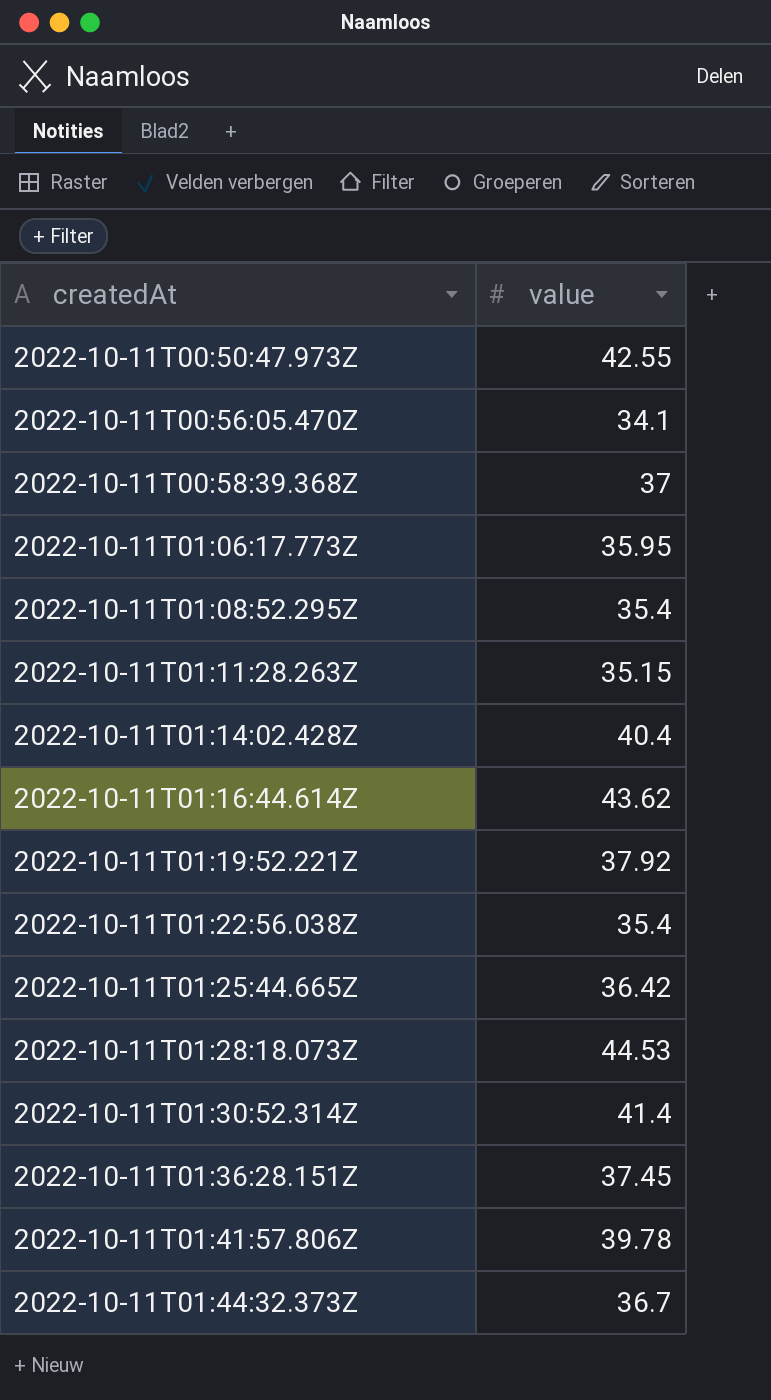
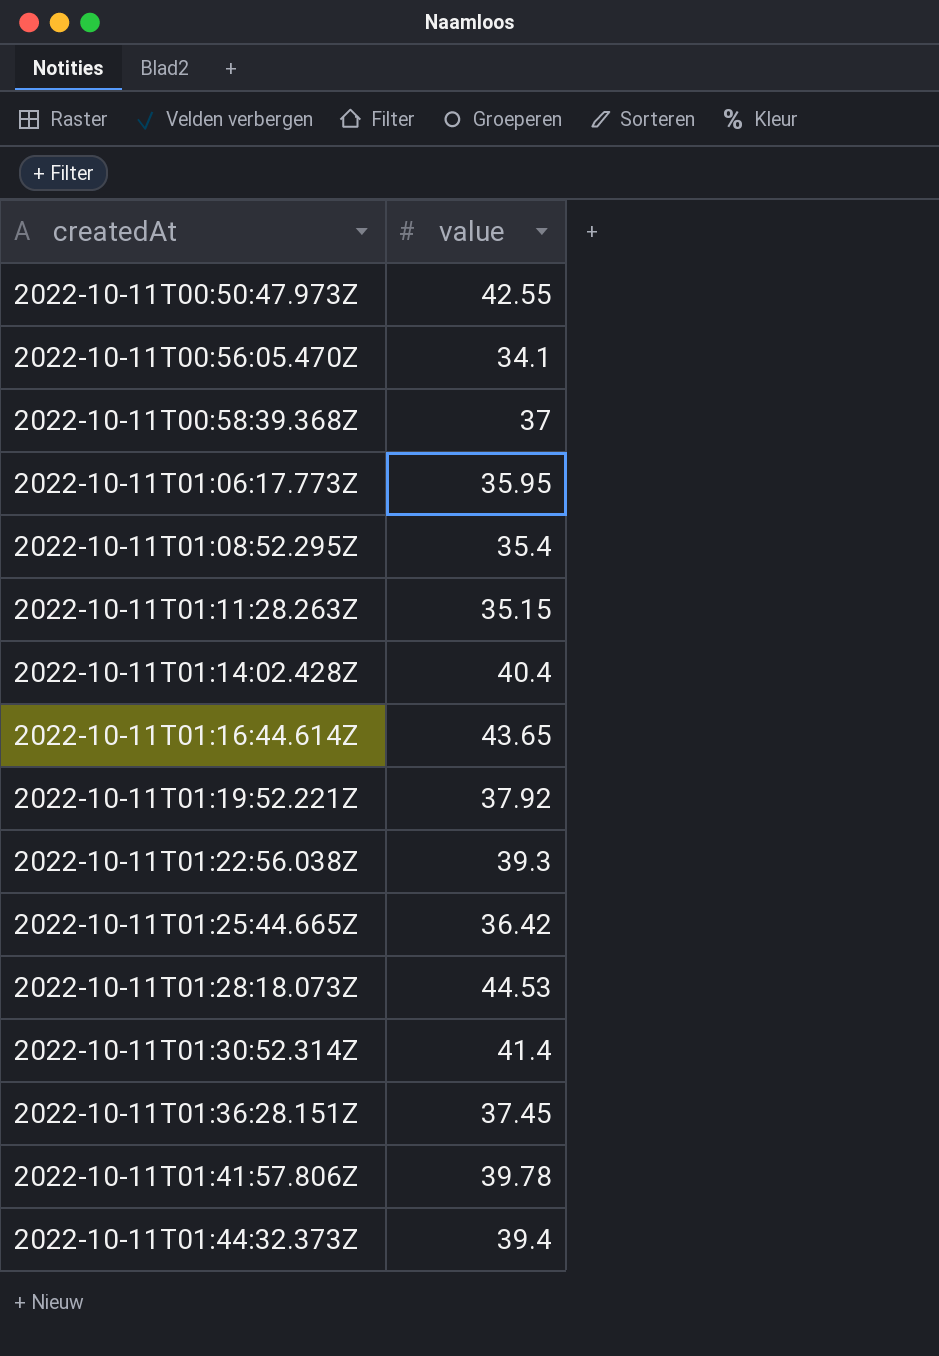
2022-10-11T01:16:44.614Z | value: 43.62 -> 43.65
2022-10-11T01:22:56.038Z | value: 35.4 -> 39.3
2022-10-11T01:44:32.373Z | value: 36.7 -> 39.4

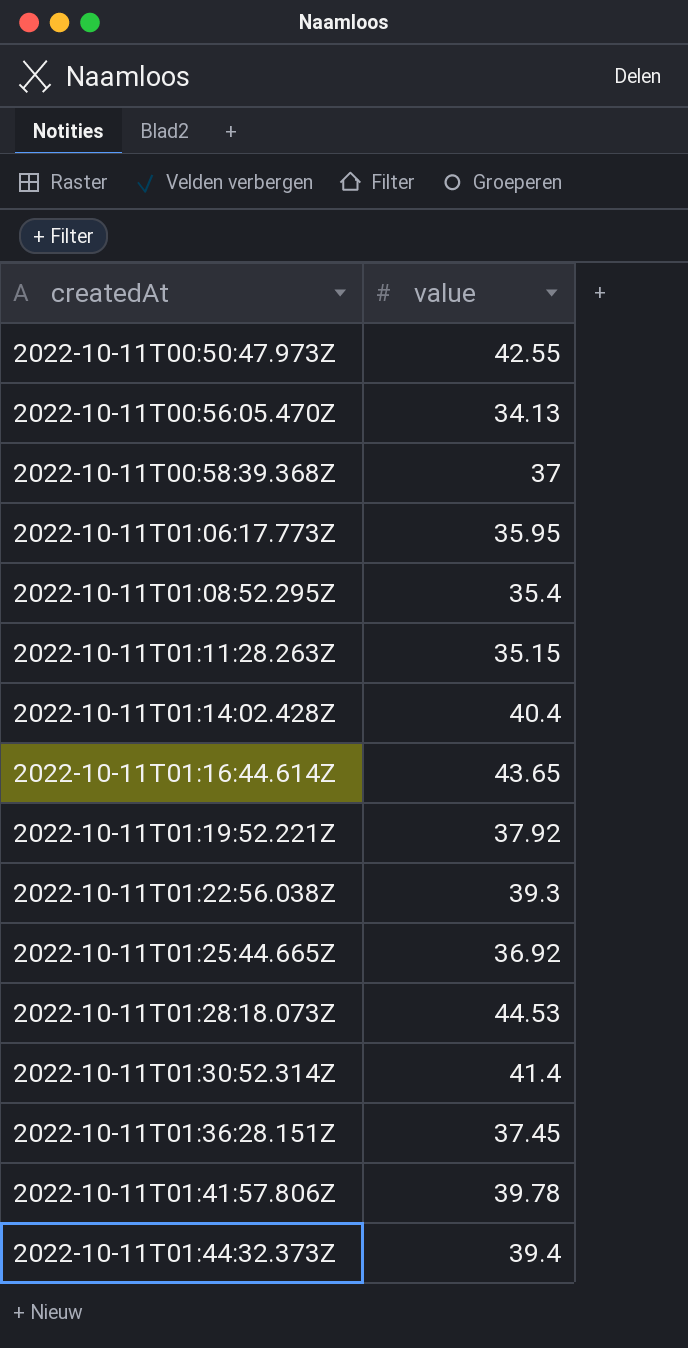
2022-10-11T00:56:05.470Z | value: 34.1 -> 34.13
2022-10-11T01:25:44.665Z | value: 36.42 -> 36.92

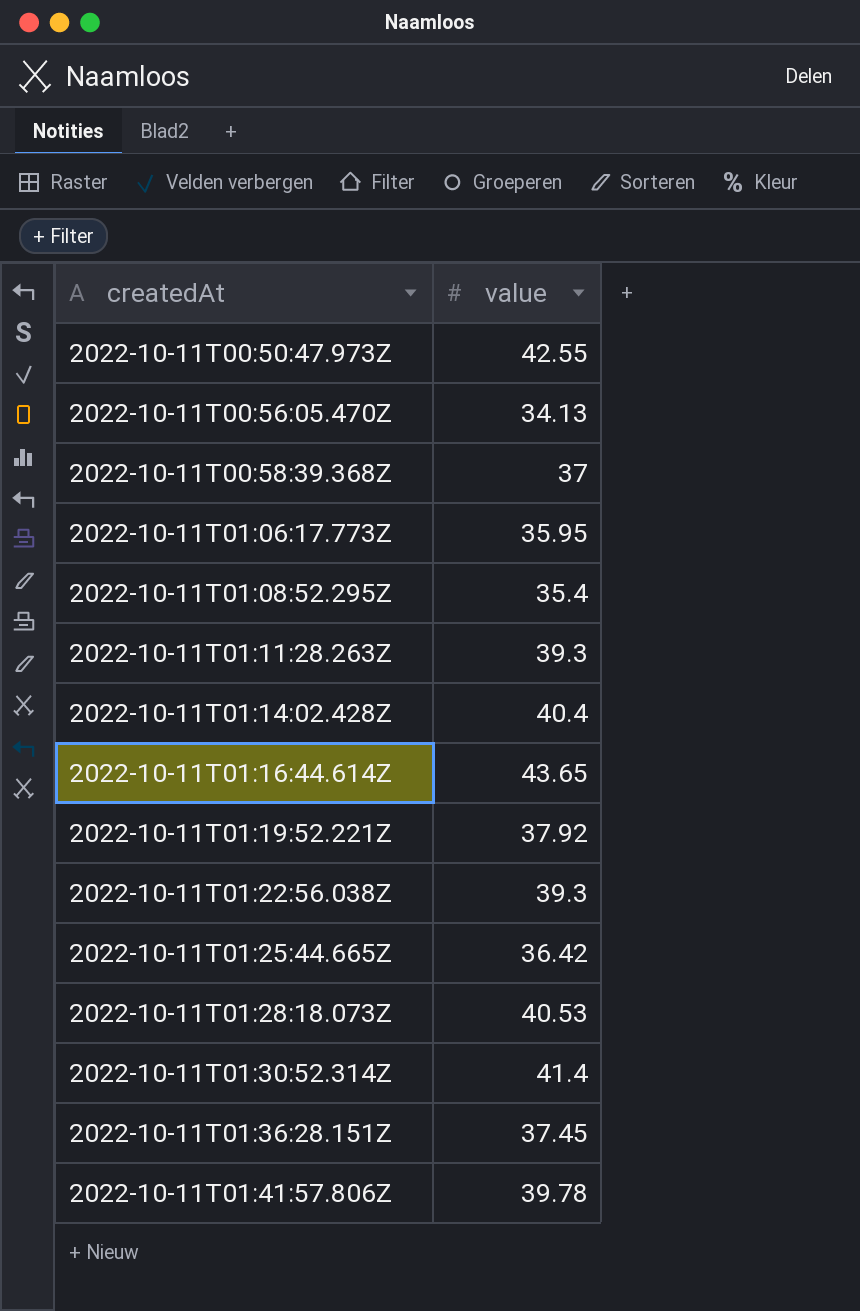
row 2022-10-11T01:44:32.373Z: 39.4 -> none
2022-10-11T01:11:28.263Z | value: 35.15 -> 39.3
2022-10-11T01:25:44.665Z | value: 36.92 -> 36.42
2022-10-11T01:28:18.073Z | value: 44.53 -> 40.53

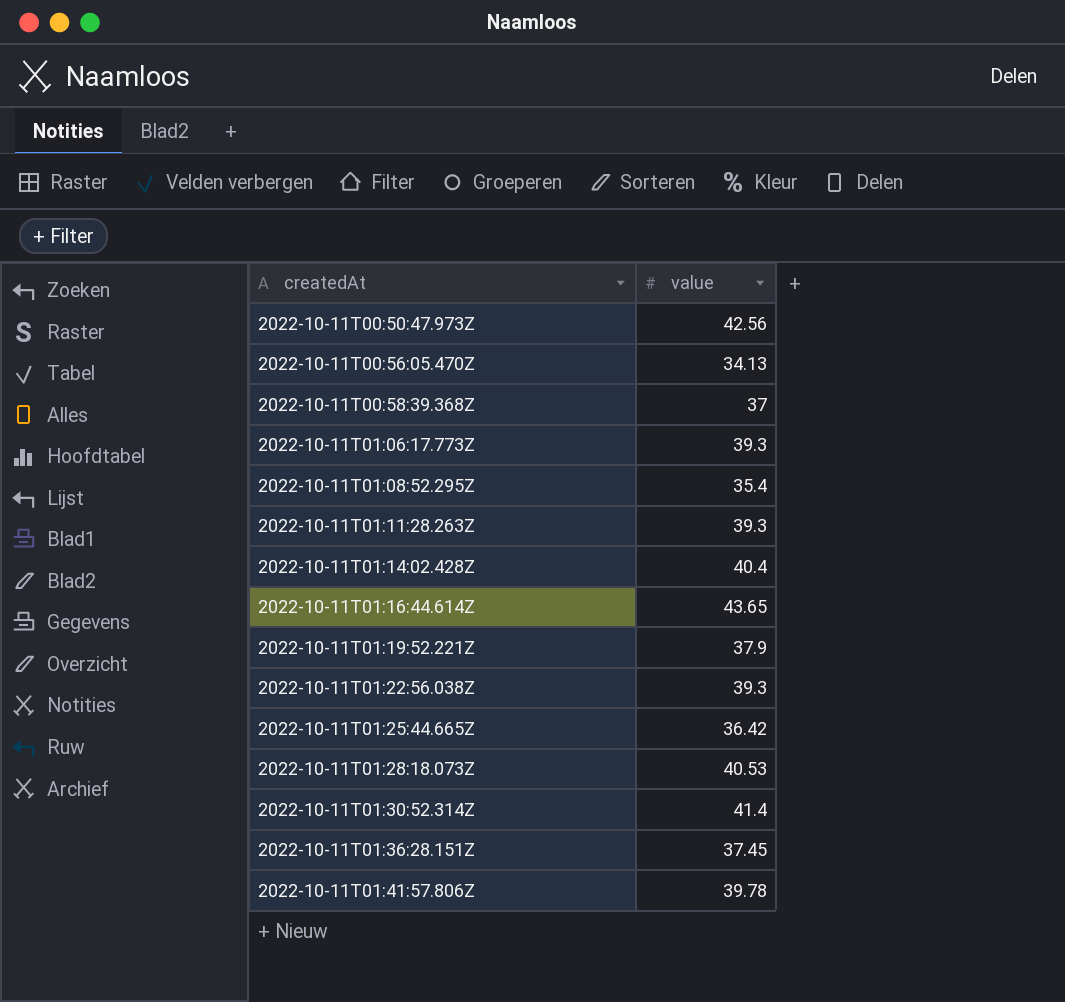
2022-10-11T00:50:47.973Z | value: 42.55 -> 42.56
2022-10-11T01:06:17.773Z | value: 35.95 -> 39.3
2022-10-11T01:19:52.221Z | value: 37.92 -> 37.9

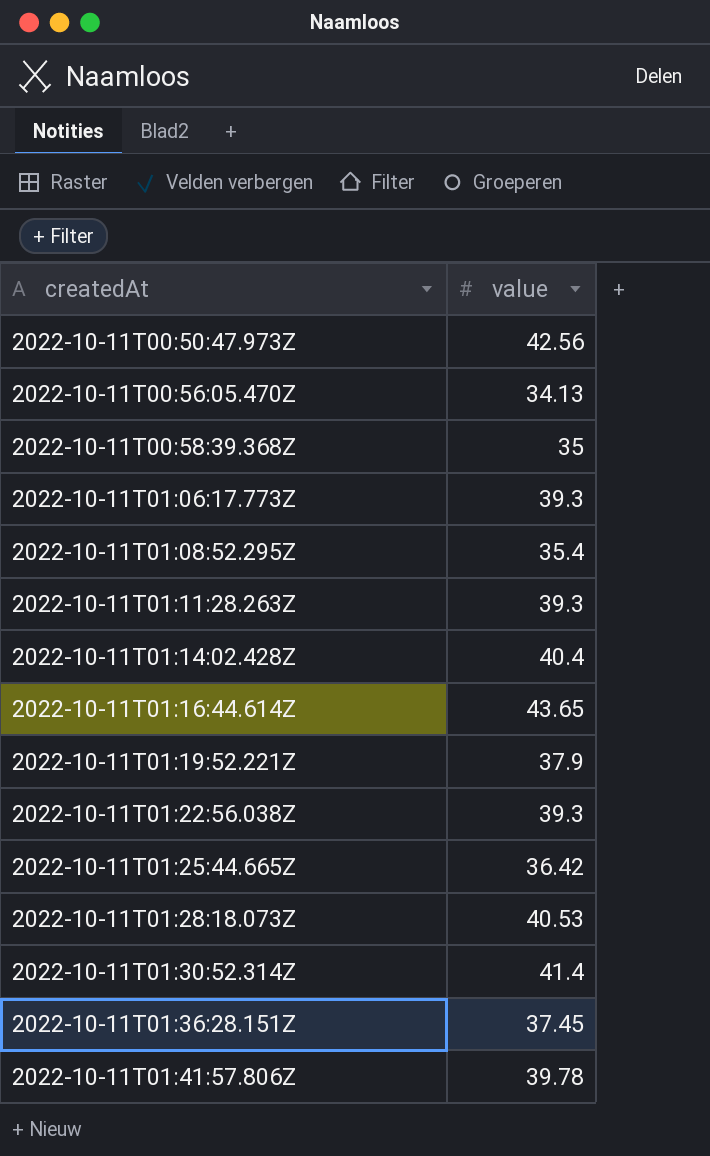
2022-10-11T00:58:39.368Z | value: 37 -> 35

